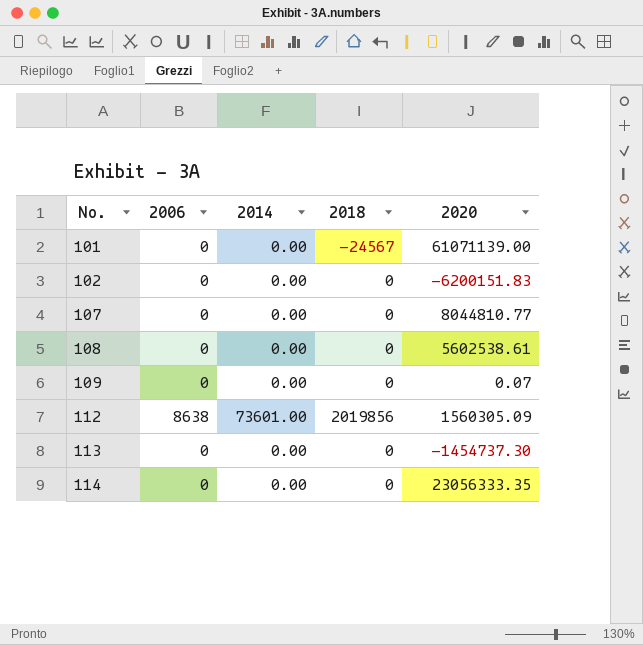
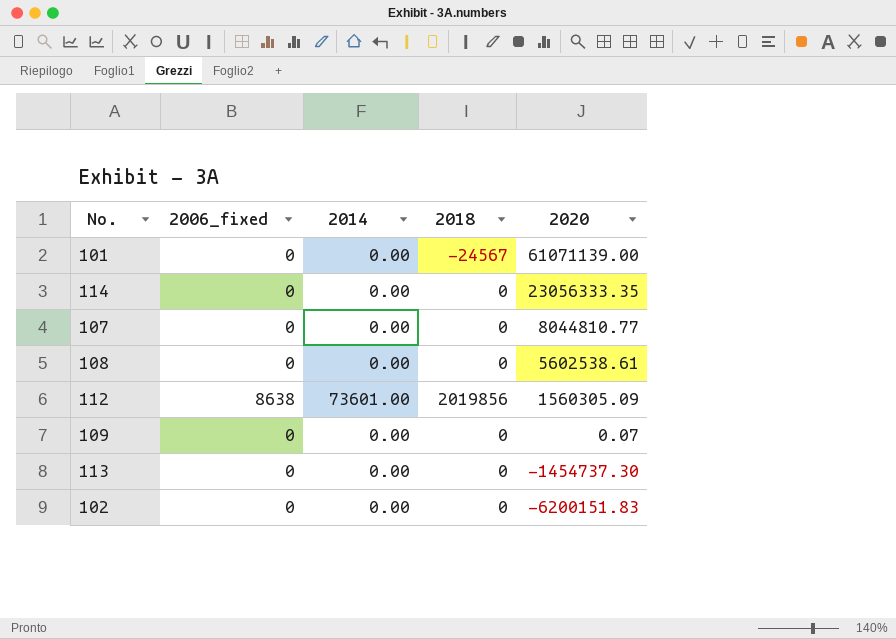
row order: No. ascending -> 2020 descending
column name: 2006 -> 2006_fixed

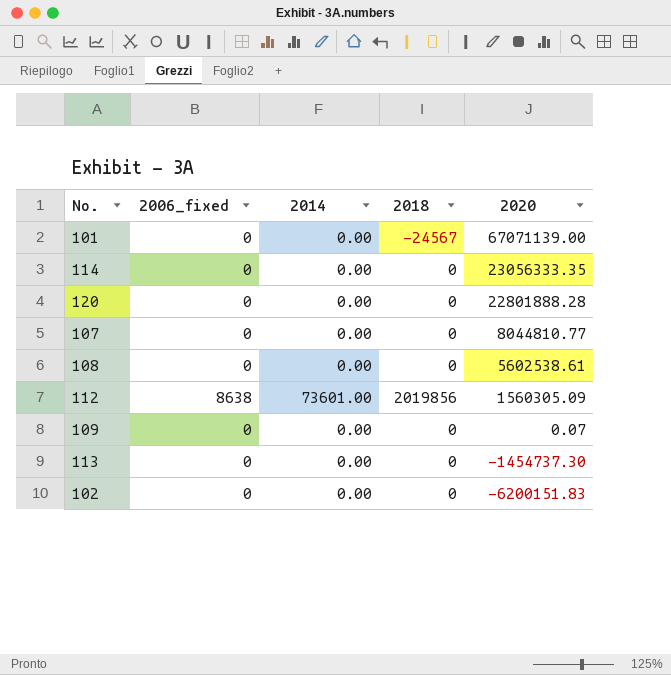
101 | 2020: 61071139.00 -> 67071139.00
row 120: none -> 0 | 0.00 | 0 | 22801888.28

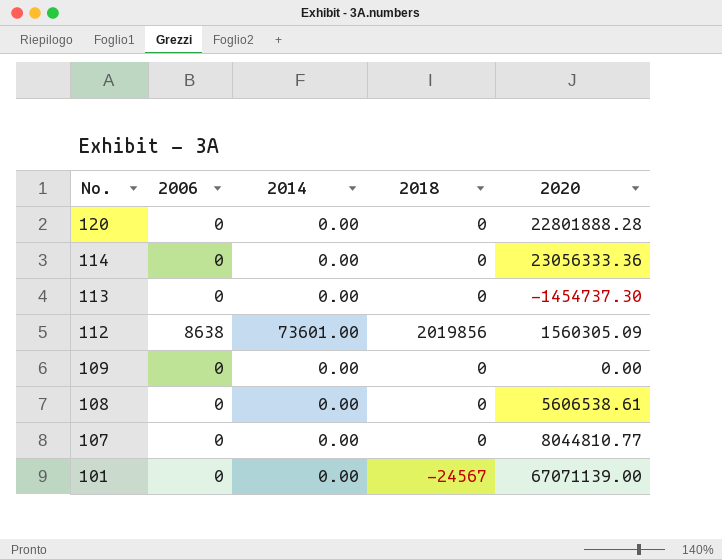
row order: 2020 descending -> No. descending
column name: 2006_fixed -> 2006
row 102: 0 | 0.00 | 0 | -6200151.83 -> none
114 | 2020: 23056333.35 -> 23056333.36
109 | 2020: 0.07 -> 0.00
108 | 2020: 5602538.61 -> 5606538.61

